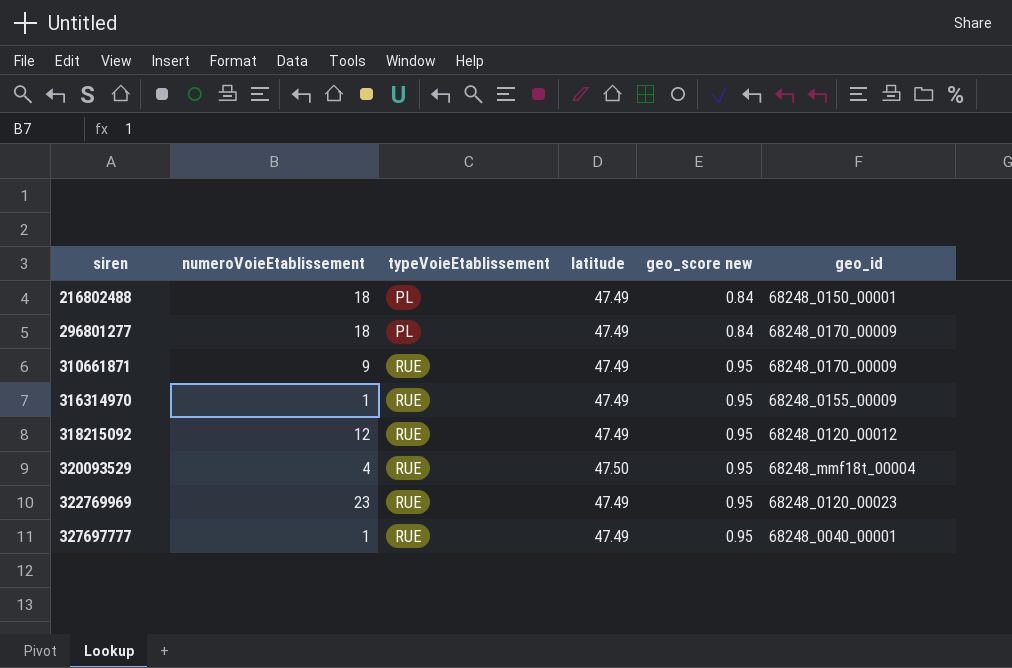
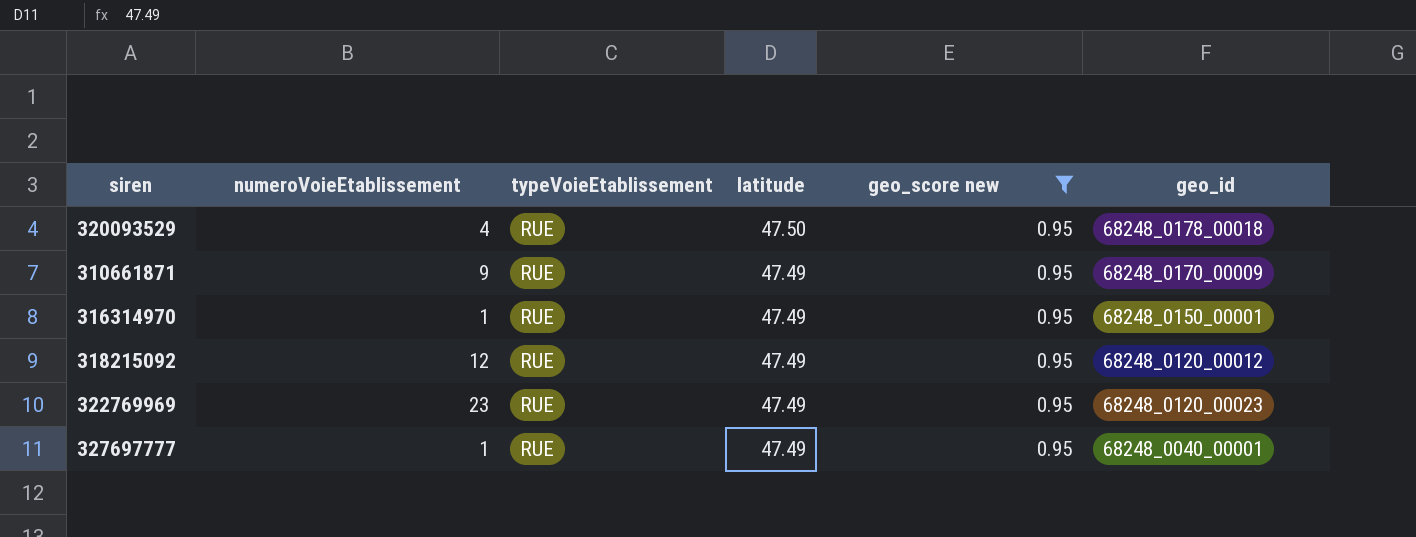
filter: none -> geo_score new = 0.95
row order: siren ascending -> latitude descending
320093529 | geo_id: 68248_mmf18t_00004 -> 68248_0178_00018
316314970 | geo_id: 68248_0155_00009 -> 68248_0150_00001

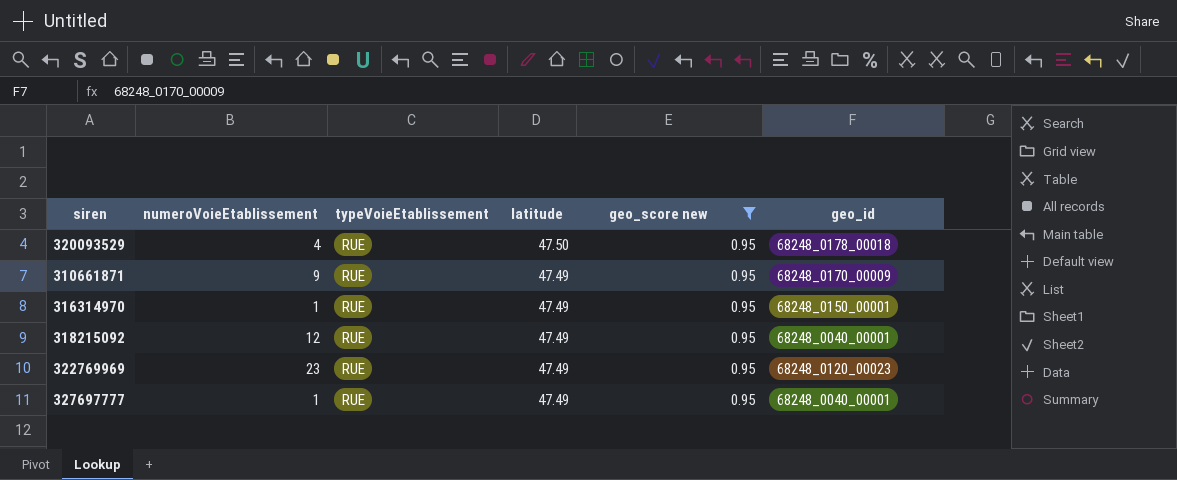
318215092 | geo_id: 68248_0120_00012 -> 68248_0040_00001

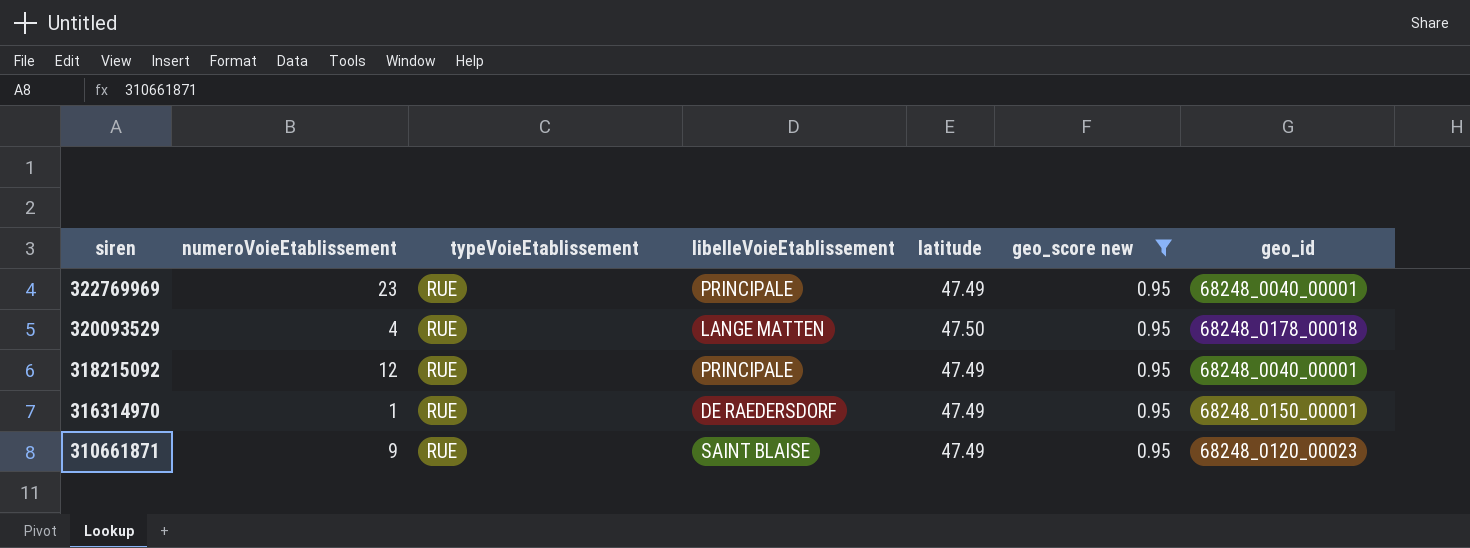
row order: latitude descending -> siren descending
column libelleVoieEtablissement | position: none -> 4
row 327697777: 1 | RUE | 47.49 | 0.95 | 68248_0040_00001 -> none
322769969 | geo_id: 68248_0120_00023 -> 68248_0040_00001
310661871 | geo_id: 68248_0170_00009 -> 68248_0120_00023

